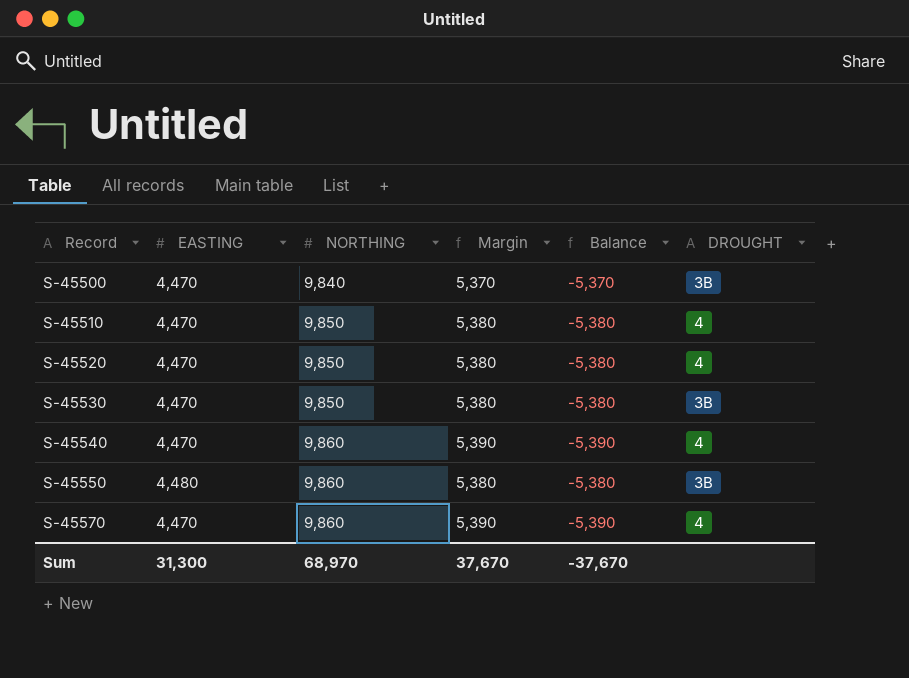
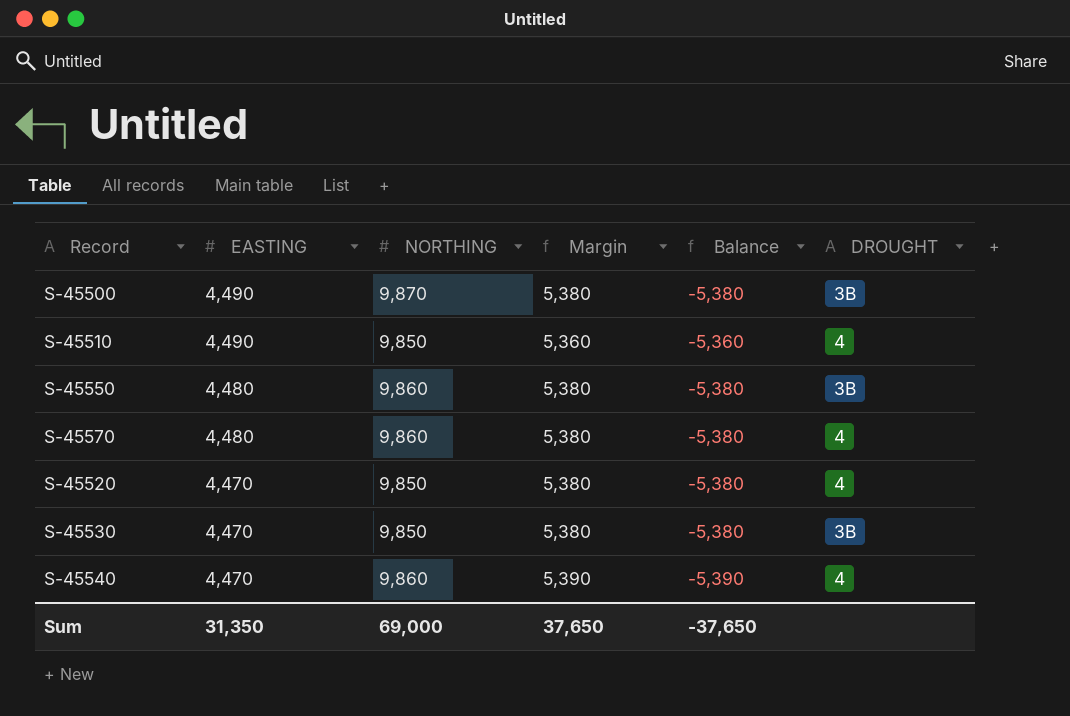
row order: Record ascending -> EASTING descending
S-45500 | EASTING: 4,470 -> 4,490
S-45500 | NORTHING: 9,840 -> 9,870
S-45500 | Margin: 5,370 -> 5,380
S-45500 | Balance: -5,370 -> -5,380
S-45510 | EASTING: 4,470 -> 4,490
S-45510 | Margin: 5,380 -> 5,360
S-45510 | Balance: -5,380 -> -5,360
S-45570 | EASTING: 4,470 -> 4,480
S-45570 | Margin: 5,390 -> 5,380
S-45570 | Balance: -5,390 -> -5,380
Sum | EASTING: 31,300 -> 31,350
Sum | NORTHING: 68,970 -> 69,000
Sum | Margin: 37,670 -> 37,650
Sum | Balance: -37,670 -> -37,650

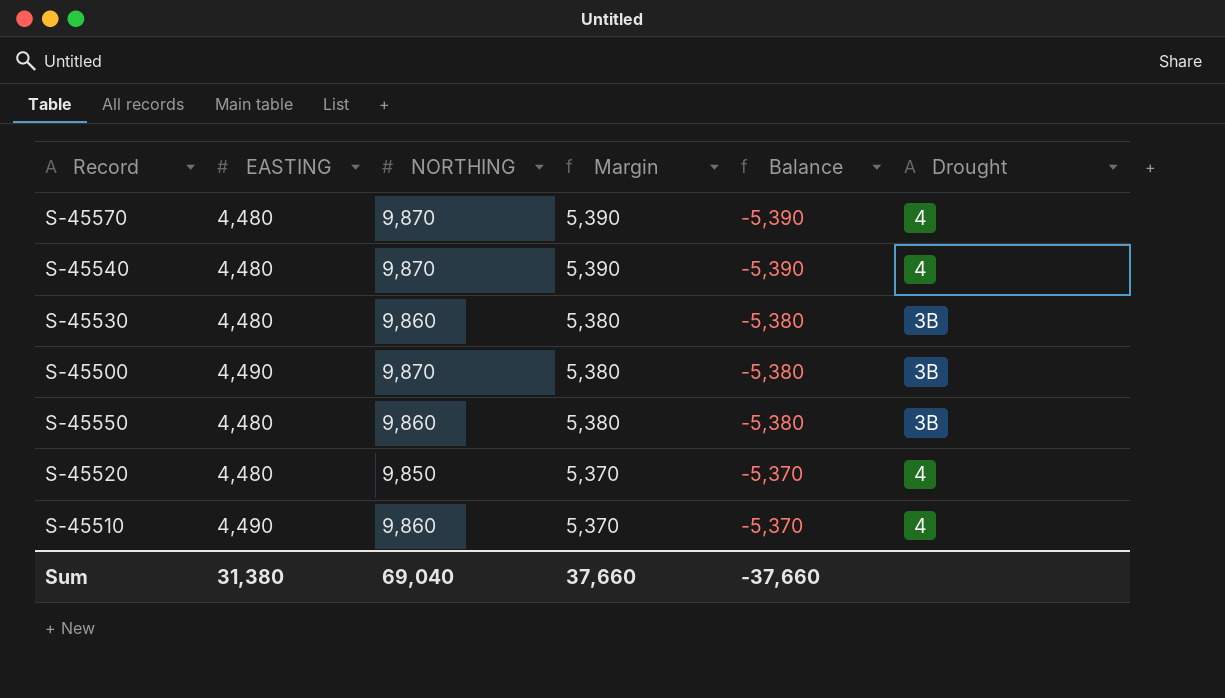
row order: EASTING descending -> Margin descending
column name: DROUGHT -> Drought
S-45570 | NORTHING: 9,860 -> 9,870
S-45570 | Margin: 5,380 -> 5,390
S-45570 | Balance: -5,380 -> -5,390
S-45540 | EASTING: 4,470 -> 4,480
S-45540 | NORTHING: 9,860 -> 9,870
S-45530 | EASTING: 4,470 -> 4,480
S-45530 | NORTHING: 9,850 -> 9,860
S-45520 | EASTING: 4,470 -> 4,480
S-45520 | Margin: 5,380 -> 5,370
S-45520 | Balance: -5,380 -> -5,370
S-45510 | NORTHING: 9,850 -> 9,860
S-45510 | Margin: 5,360 -> 5,370
S-45510 | Balance: -5,360 -> -5,370
Sum | EASTING: 31,350 -> 31,380
Sum | NORTHING: 69,000 -> 69,040
Sum | Margin: 37,650 -> 37,660
Sum | Balance: -37,650 -> -37,660

